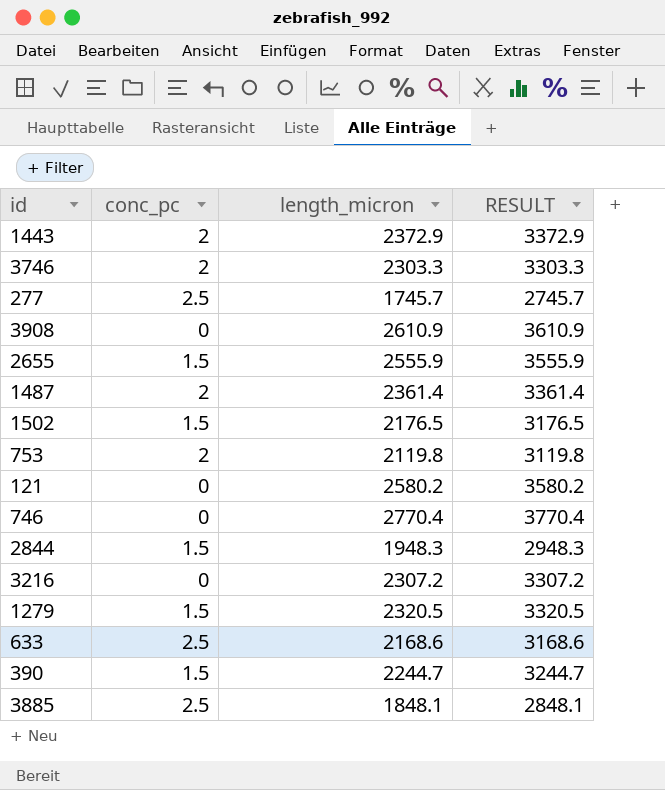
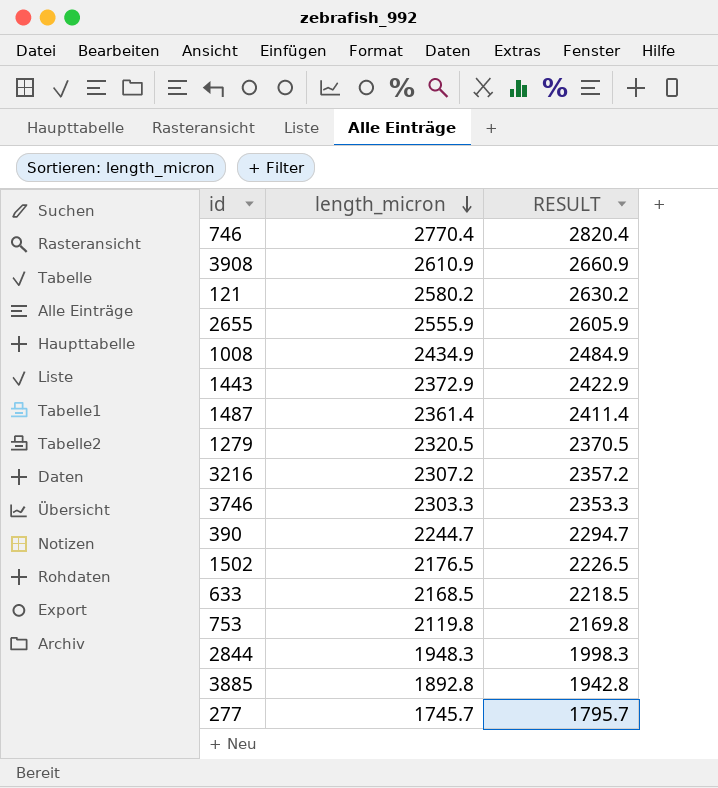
row order: none -> length_micron descending
column conc_pc | position: 2 -> none
column RESULT | formula: [length_micron] + 1000 -> [length_micron] + 50
row 1008: none -> 2434.9 | 2484.9
633 | length_micron: 2168.6 -> 2168.5
3885 | length_micron: 1848.1 -> 1892.8

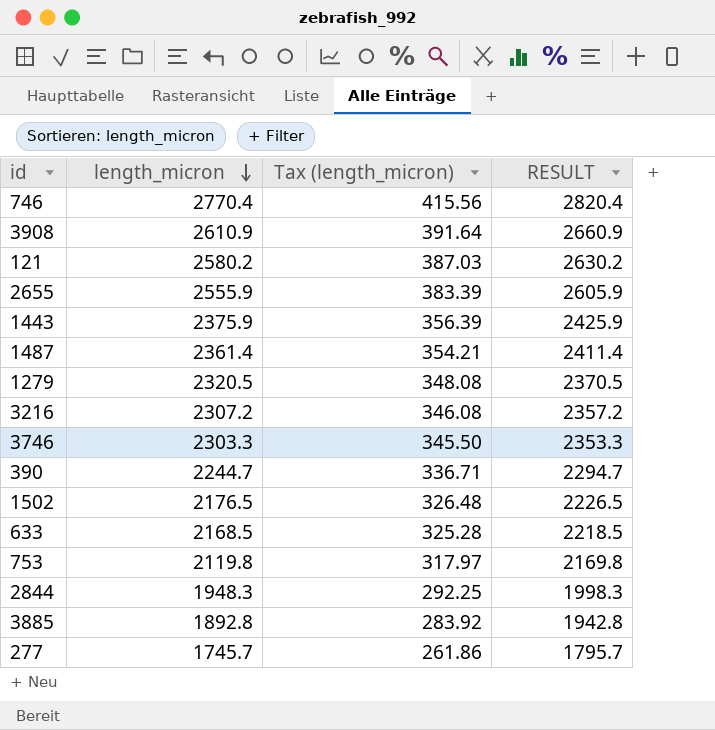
column Tax (length_micron) | formula: none -> [length_micron] * 0.15
row 1008: 2434.9 | 2484.9 -> none
1443 | length_micron: 2372.9 -> 2375.9
1443 | RESULT: 2422.9 -> 2425.9

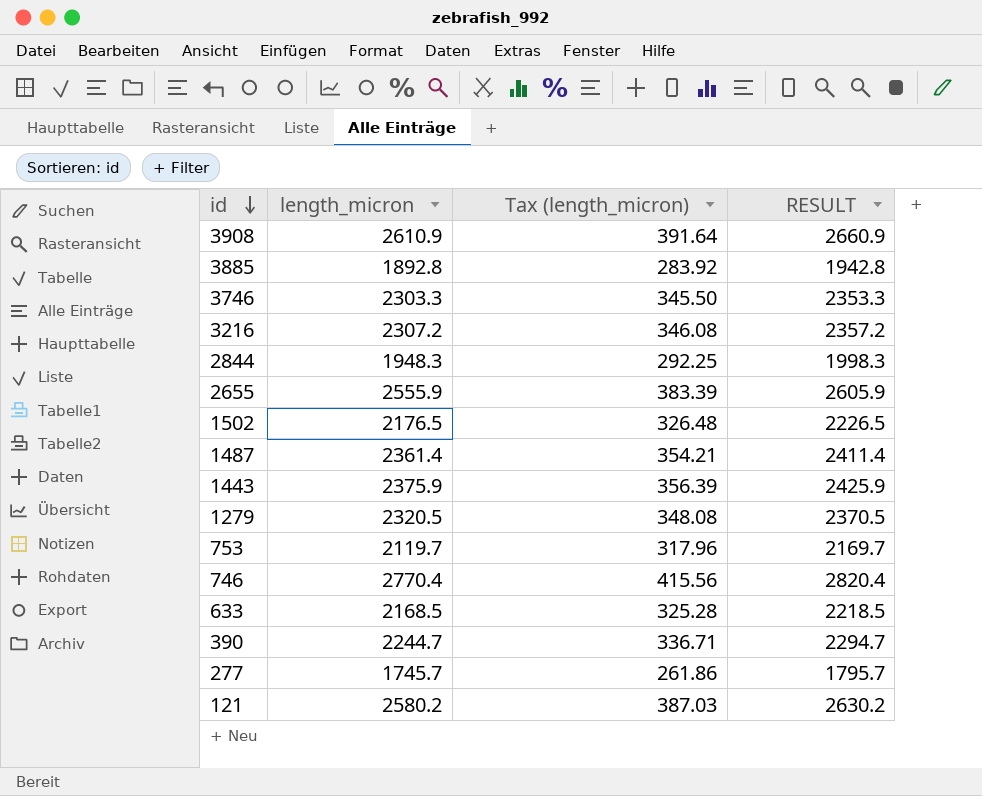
row order: length_micron descending -> id descending
753 | length_micron: 2119.8 -> 2119.7
753 | Tax (length_micron): 317.97 -> 317.96
753 | RESULT: 2169.8 -> 2169.7

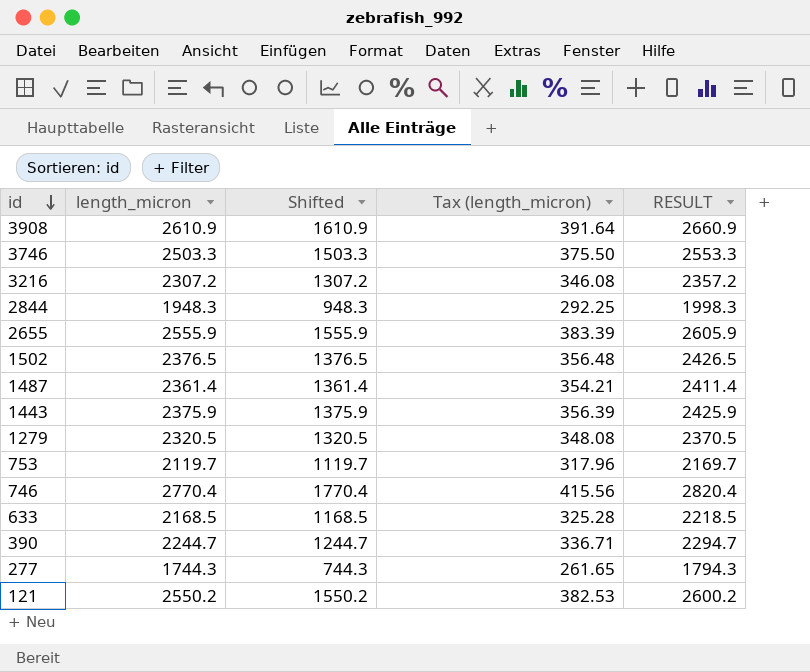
column Shifted | formula: none -> [length_micron] - 1000
row 3885: 1892.8 | 283.92 | 1942.8 -> none
3746 | length_micron: 2303.3 -> 2503.3
3746 | Tax (length_micron): 345.50 -> 375.50
3746 | RESULT: 2353.3 -> 2553.3
1502 | length_micron: 2176.5 -> 2376.5
1502 | Tax (length_micron): 326.48 -> 356.48
1502 | RESULT: 2226.5 -> 2426.5
277 | length_micron: 1745.7 -> 1744.3
277 | Tax (length_micron): 261.86 -> 261.65
277 | RESULT: 1795.7 -> 1794.3
121 | length_micron: 2580.2 -> 2550.2
121 | Tax (length_micron): 387.03 -> 382.53
121 | RESULT: 2630.2 -> 2600.2

